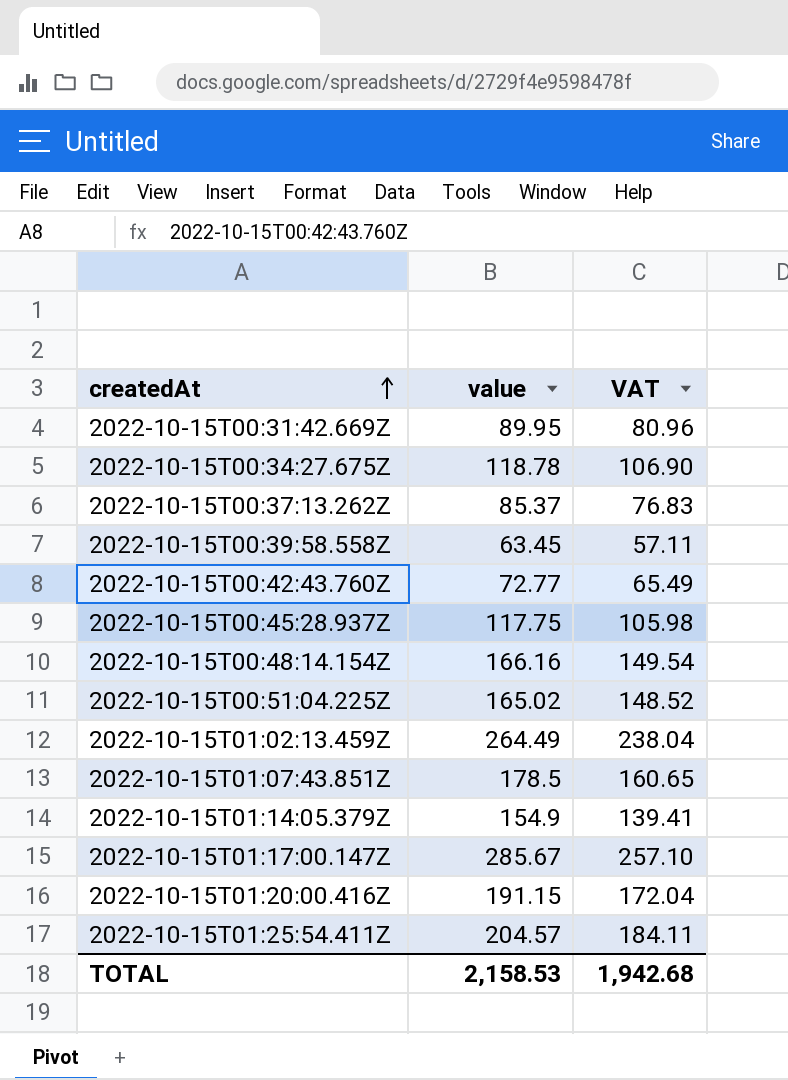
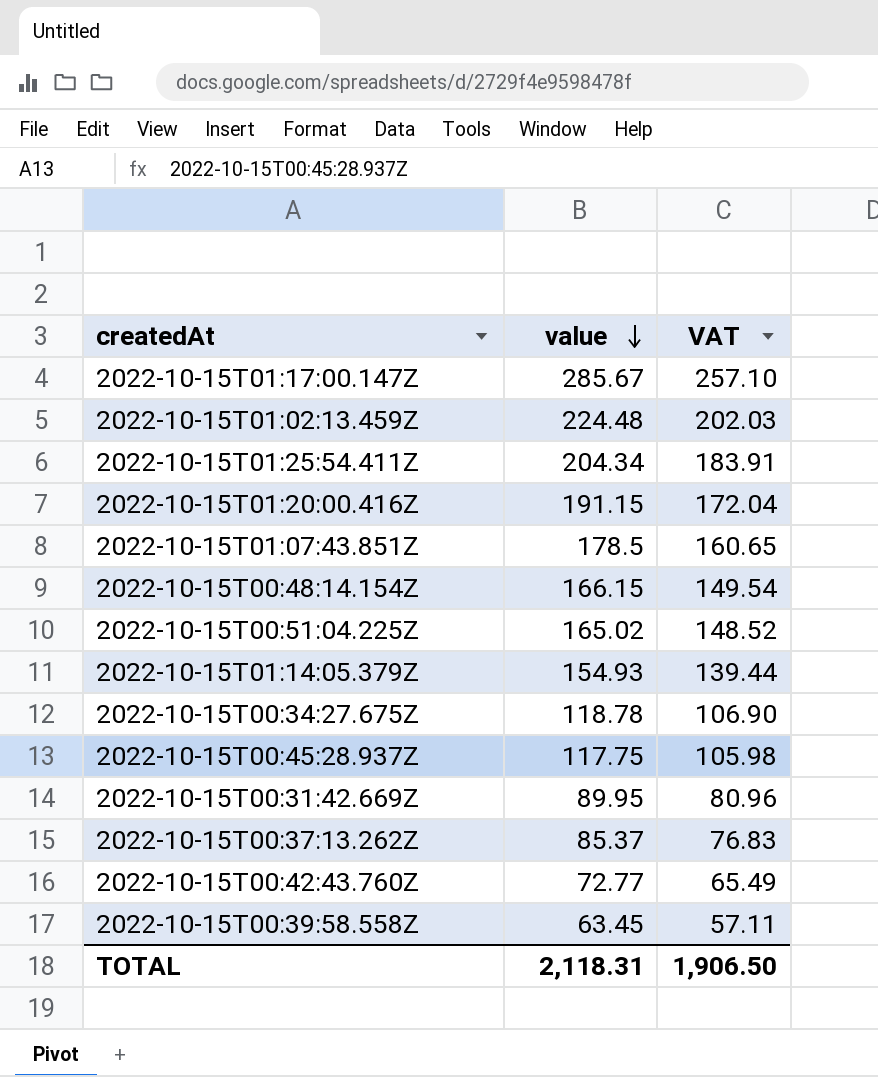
row order: createdAt ascending -> value descending
2022-10-15T01:02:13.459Z | value: 264.49 -> 224.48
2022-10-15T01:02:13.459Z | VAT: 238.04 -> 202.03
2022-10-15T01:25:54.411Z | value: 204.57 -> 204.34
2022-10-15T01:25:54.411Z | VAT: 184.11 -> 183.91
2022-10-15T00:48:14.154Z | value: 166.16 -> 166.15
2022-10-15T01:14:05.379Z | value: 154.9 -> 154.93
2022-10-15T01:14:05.379Z | VAT: 139.41 -> 139.44
TOTAL | value: 2,158.53 -> 2,118.31
TOTAL | VAT: 1,942.68 -> 1,906.50

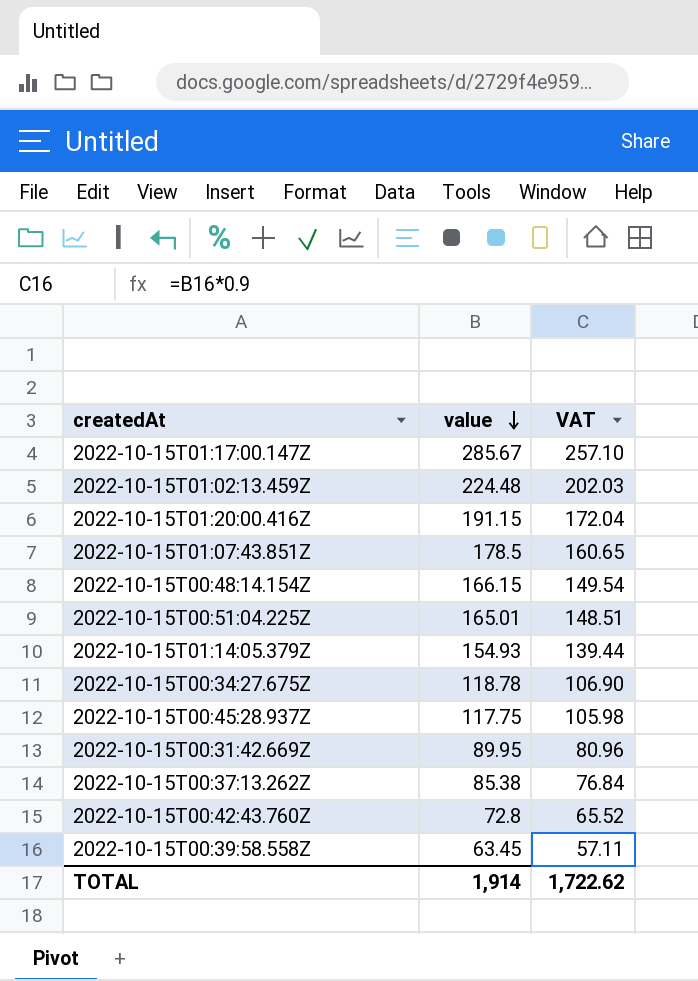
row 2022-10-15T01:25:54.411Z: 204.34 | 183.91 -> none
2022-10-15T00:51:04.225Z | value: 165.02 -> 165.01
2022-10-15T00:51:04.225Z | VAT: 148.52 -> 148.51
2022-10-15T00:37:13.262Z | value: 85.37 -> 85.38
2022-10-15T00:37:13.262Z | VAT: 76.83 -> 76.84
2022-10-15T00:42:43.760Z | value: 72.77 -> 72.8
2022-10-15T00:42:43.760Z | VAT: 65.49 -> 65.52
TOTAL | value: 2,118.31 -> 1,914
TOTAL | VAT: 1,906.50 -> 1,722.62

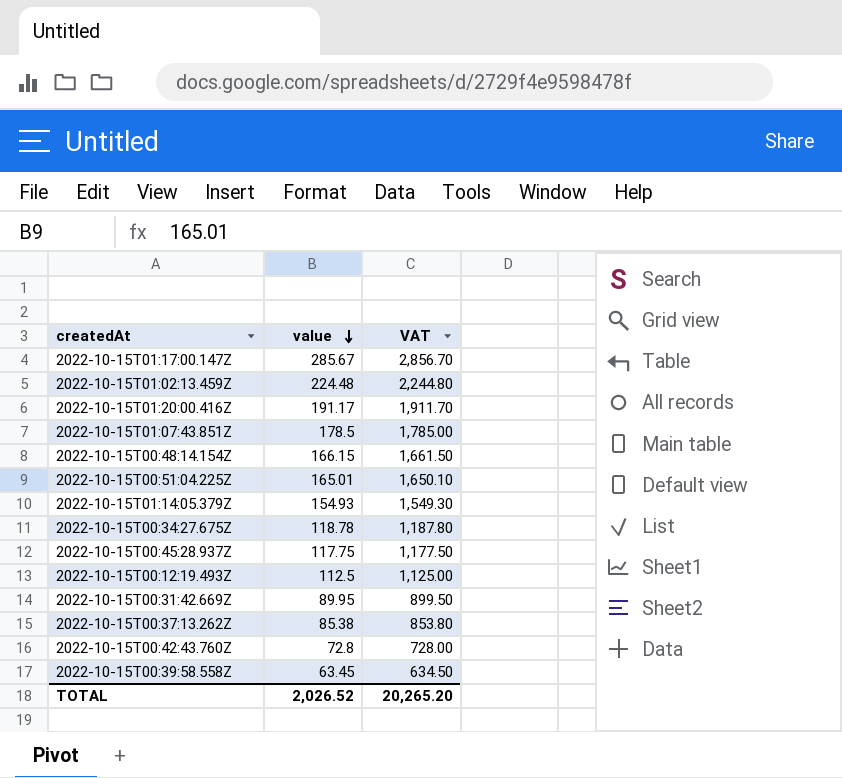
column VAT | formula: [value] * 0.9 -> [value] * 10
2022-10-15T01:20:00.416Z | value: 191.15 -> 191.17
row 2022-10-15T00:12:19.493Z: none -> 112.5 | 1,125.00
TOTAL | value: 1,914 -> 2,026.52
TOTAL | VAT: 1,722.62 -> 20,265.20

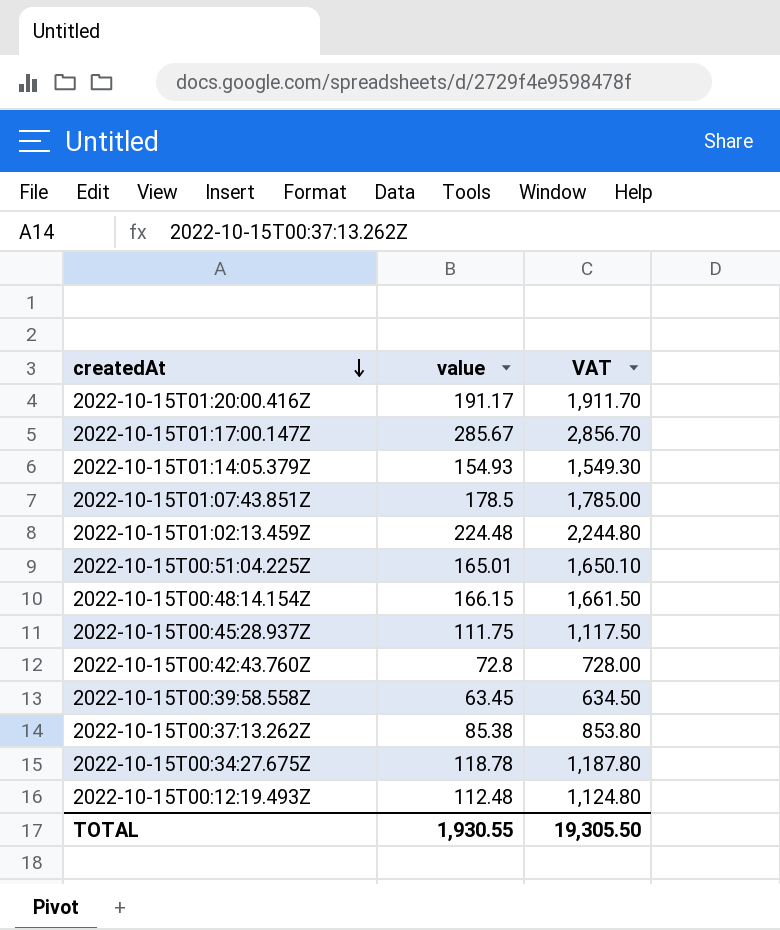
row order: value descending -> createdAt descending
row 2022-10-15T00:31:42.669Z: 89.95 | 899.50 -> none
2022-10-15T00:45:28.937Z | value: 117.75 -> 111.75
2022-10-15T00:45:28.937Z | VAT: 1,177.50 -> 1,117.50
2022-10-15T00:12:19.493Z | value: 112.5 -> 112.48
2022-10-15T00:12:19.493Z | VAT: 1,125.00 -> 1,124.80
TOTAL | value: 2,026.52 -> 1,930.55
TOTAL | VAT: 20,265.20 -> 19,305.50

